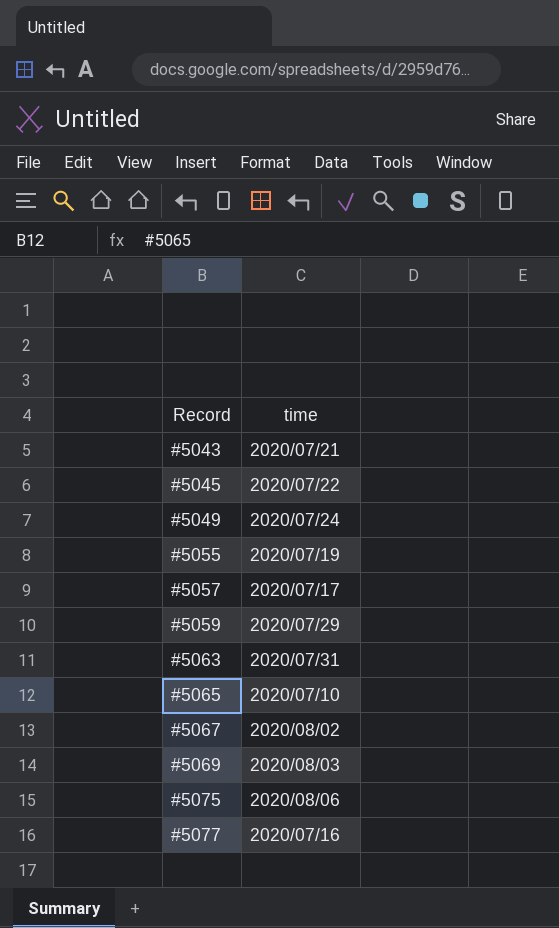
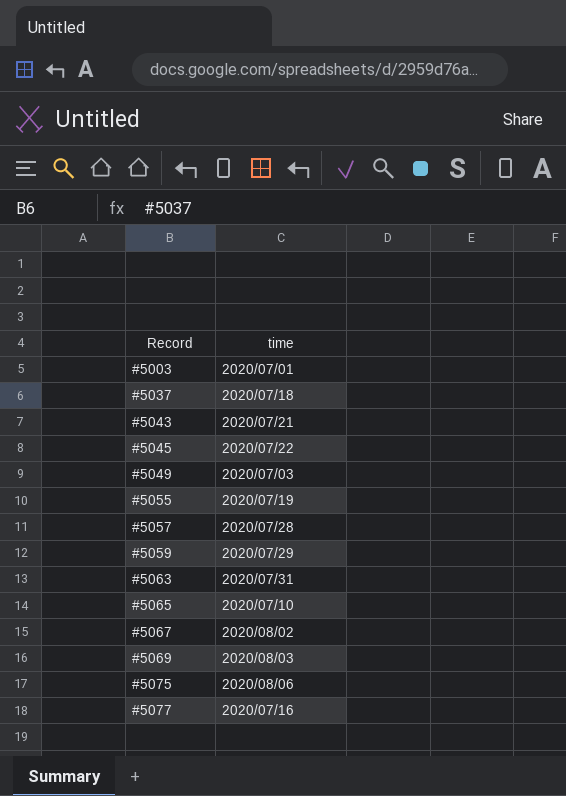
row #5003: none -> 2020/07/01
row #5037: none -> 2020/07/18
#5049 | time: 2020/07/24 -> 2020/07/03
#5057 | time: 2020/07/17 -> 2020/07/28

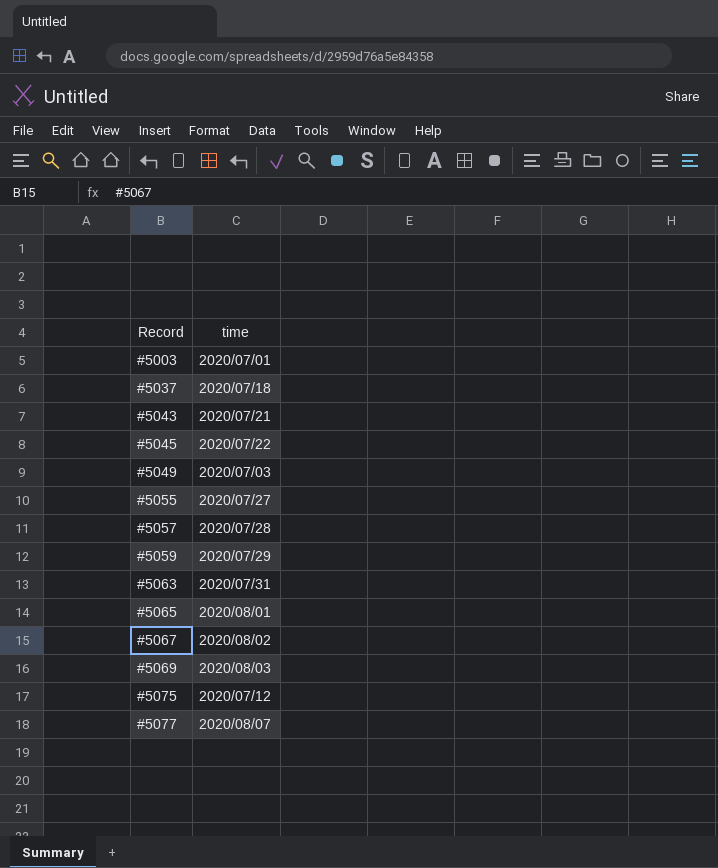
#5055 | time: 2020/07/19 -> 2020/07/27
#5065 | time: 2020/07/10 -> 2020/08/01
#5075 | time: 2020/08/06 -> 2020/07/12
#5077 | time: 2020/07/16 -> 2020/08/07

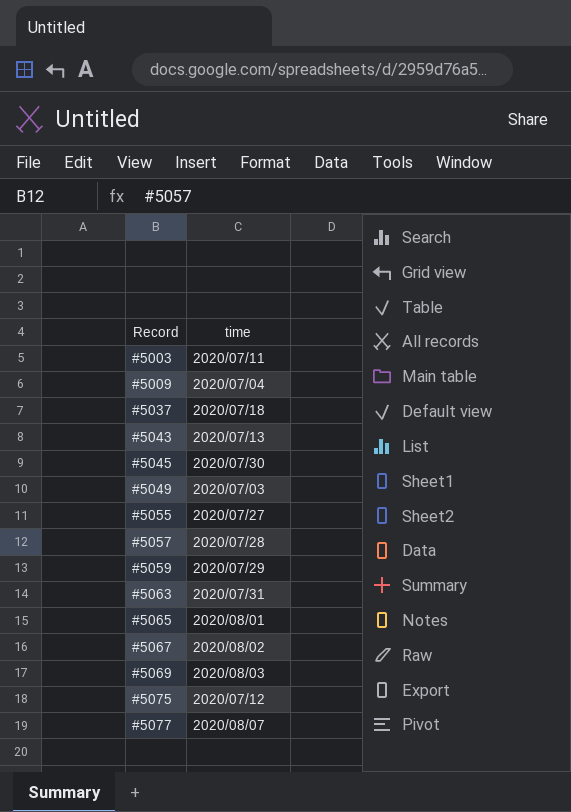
#5003 | time: 2020/07/01 -> 2020/07/11
row #5009: none -> 2020/07/04
#5043 | time: 2020/07/21 -> 2020/07/13
#5045 | time: 2020/07/22 -> 2020/07/30

